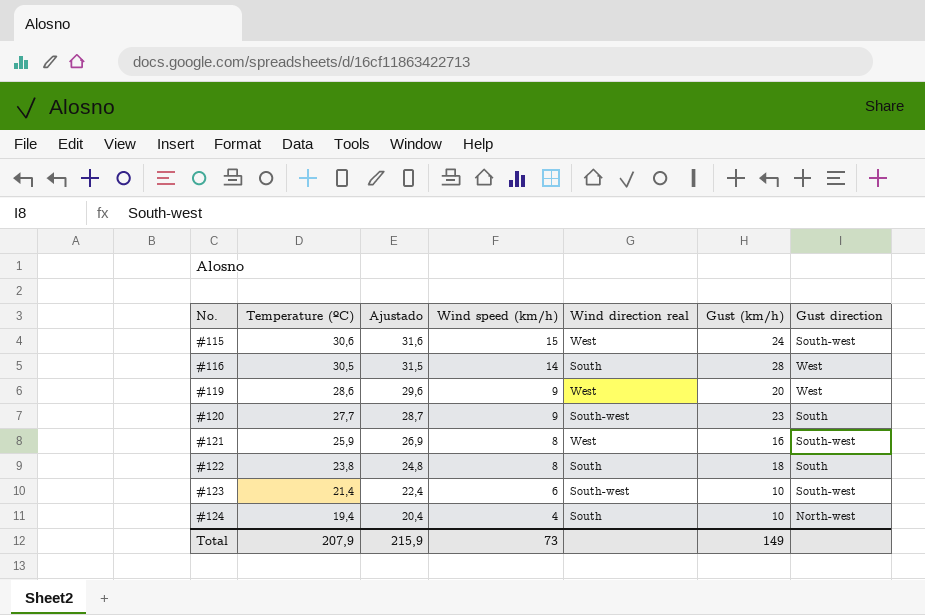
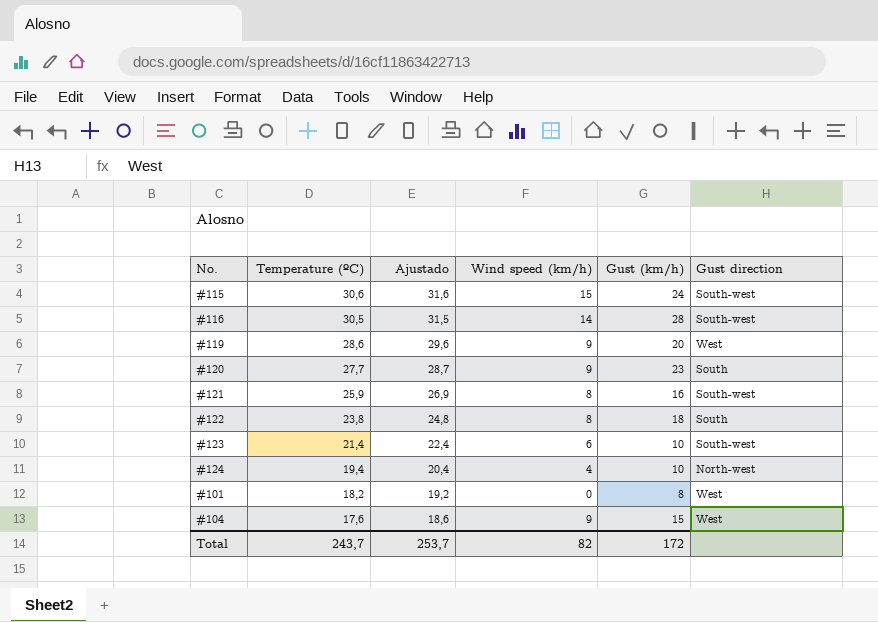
column Wind direction real | position: 5 -> none
#116 | Gust direction: West -> South-west
row #101: none -> 18,2 | 19,2 | 0 | 8 | West
row #104: none -> 17,6 | 18,6 | 9 | 15 | West
Total | Temperature (ºC): 207,9 -> 243,7
Total | Ajustado: 215,9 -> 253,7
Total | Wind speed (km/h): 73 -> 82
Total | Gust (km/h): 149 -> 172

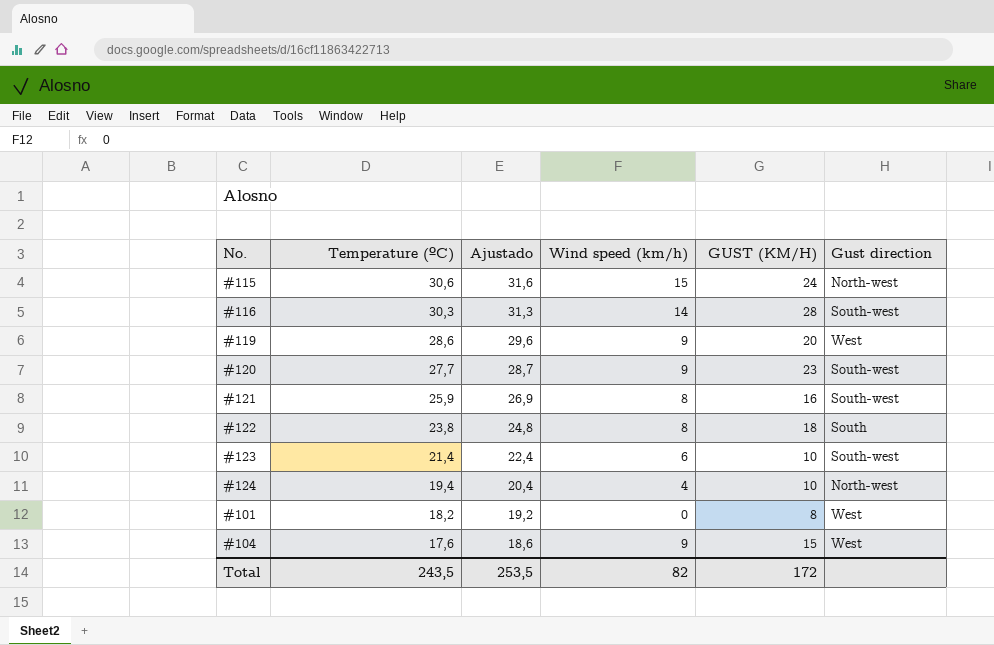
column name: Gust (km/h) -> GUST (KM/H)
#115 | Gust direction: South-west -> North-west
#116 | Temperature (ºC): 30,5 -> 30,3
#116 | Ajustado: 31,5 -> 31,3
#120 | Gust direction: South -> South-west
Total | Temperature (ºC): 243,7 -> 243,5
Total | Ajustado: 253,7 -> 253,5

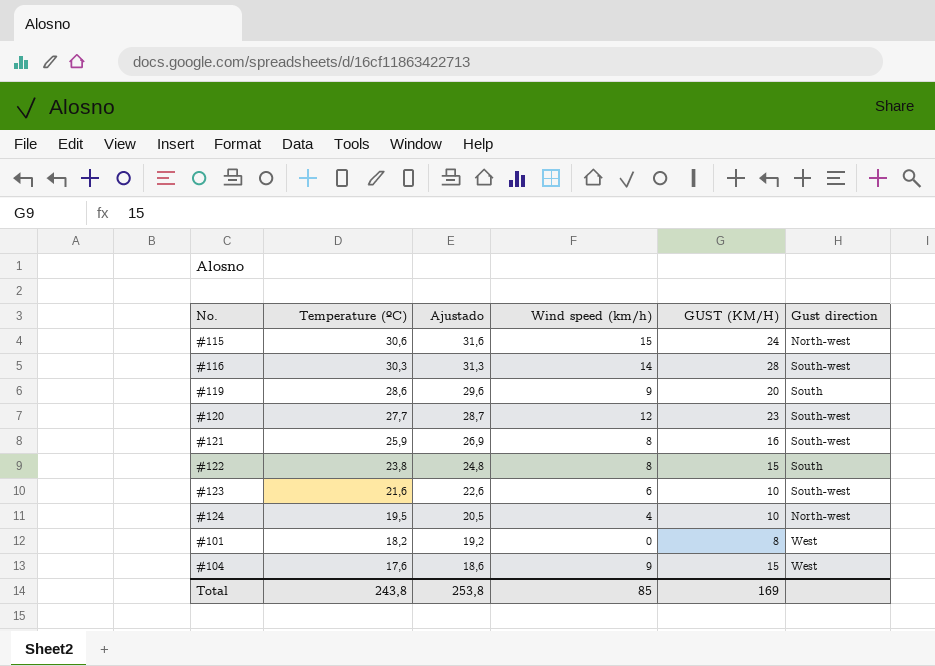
#119 | Gust direction: West -> South
#120 | Wind speed (km/h): 9 -> 12
#122 | GUST (KM/H): 18 -> 15
#123 | Temperature (ºC): 21,4 -> 21,6
#123 | Ajustado: 22,4 -> 22,6
#124 | Temperature (ºC): 19,4 -> 19,5
#124 | Ajustado: 20,4 -> 20,5
Total | Temperature (ºC): 243,5 -> 243,8
Total | Ajustado: 253,5 -> 253,8
Total | Wind speed (km/h): 82 -> 85
Total | GUST (KM/H): 172 -> 169

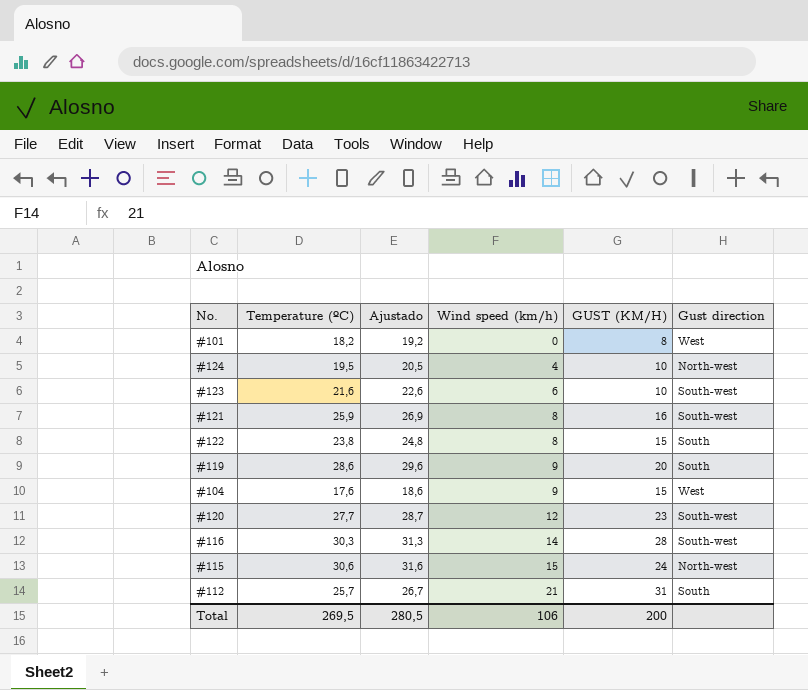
row order: Temperature (ºC) descending -> Wind speed (km/h) ascending
row #112: none -> 25,7 | 26,7 | 21 | 31 | South
Total | Temperature (ºC): 243,8 -> 269,5
Total | Ajustado: 253,8 -> 280,5
Total | Wind speed (km/h): 85 -> 106
Total | GUST (KM/H): 169 -> 200

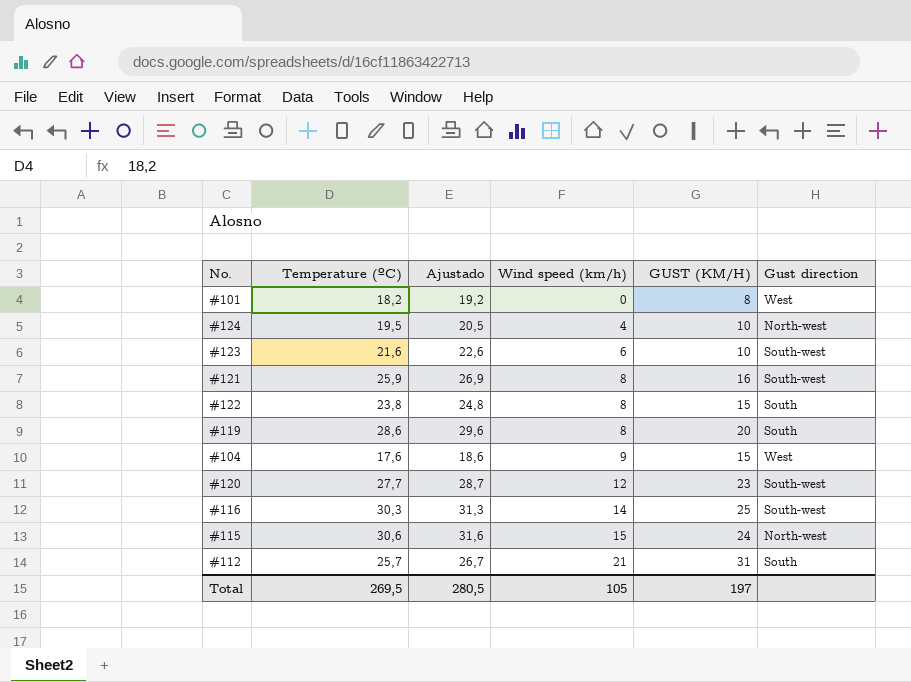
#119 | Wind speed (km/h): 9 -> 8
#116 | GUST (KM/H): 28 -> 25
Total | Wind speed (km/h): 106 -> 105
Total | GUST (KM/H): 200 -> 197

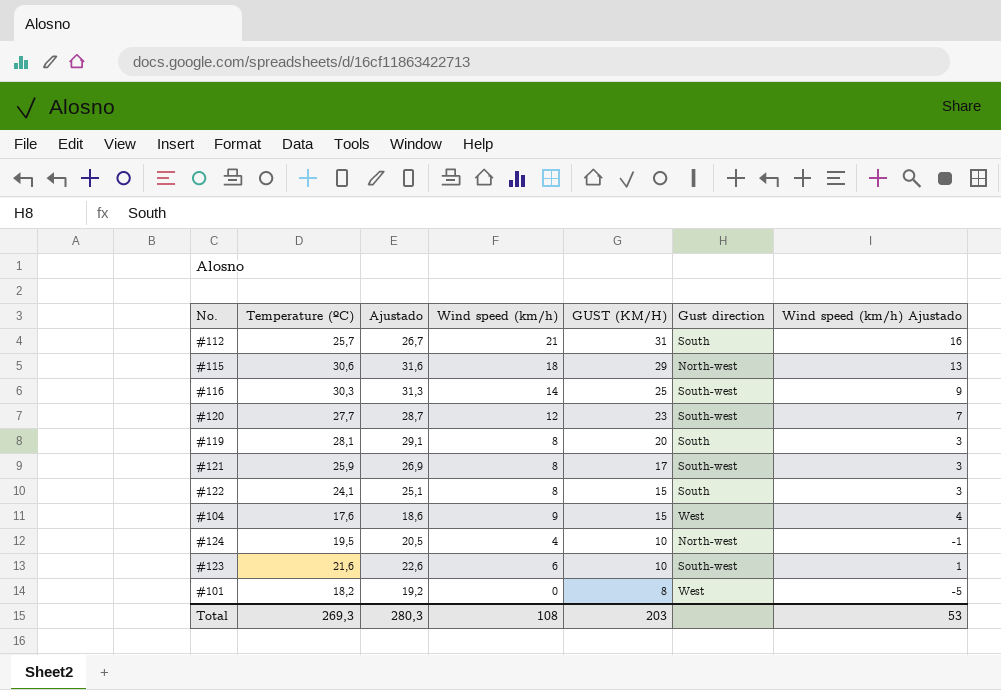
row order: Wind speed (km/h) ascending -> GUST (KM/H) descending
column Wind speed (km/h) Ajustado | formula: none -> [Wind speed (km/h)] - 5
#115 | Wind speed (km/h): 15 -> 18
#115 | GUST (KM/H): 24 -> 29
#119 | Temperature (ºC): 28,6 -> 28,1
#119 | Ajustado: 29,6 -> 29,1
#121 | GUST (KM/H): 16 -> 17
#122 | Temperature (ºC): 23,8 -> 24,1
#122 | Ajustado: 24,8 -> 25,1
Total | Temperature (ºC): 269,5 -> 269,3
Total | Ajustado: 280,5 -> 280,3
Total | Wind speed (km/h): 105 -> 108
Total | GUST (KM/H): 197 -> 203

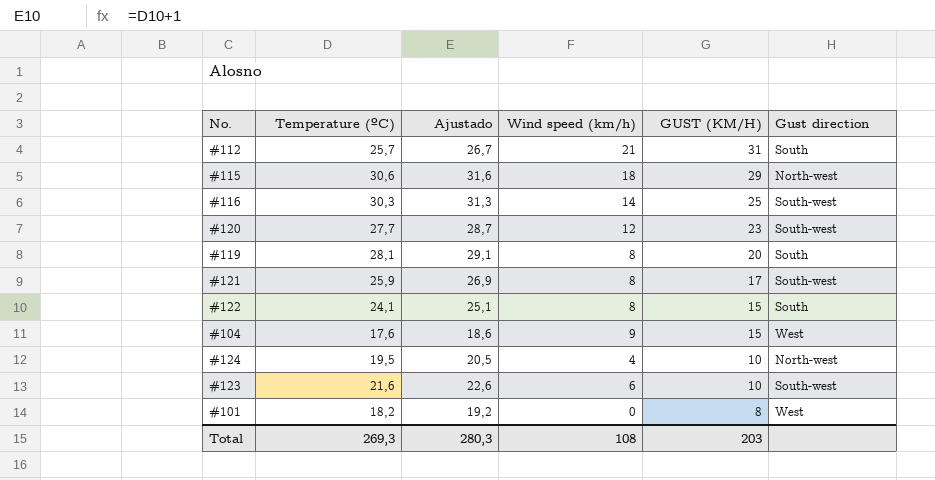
column Wind speed (km/h) Ajustado | formula: [Wind speed (km/h)] - 5 -> none

